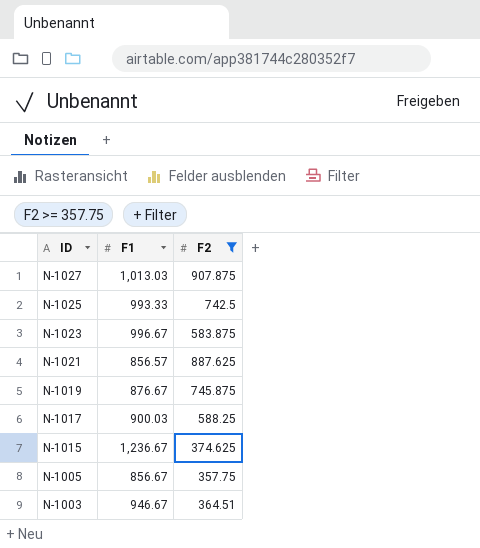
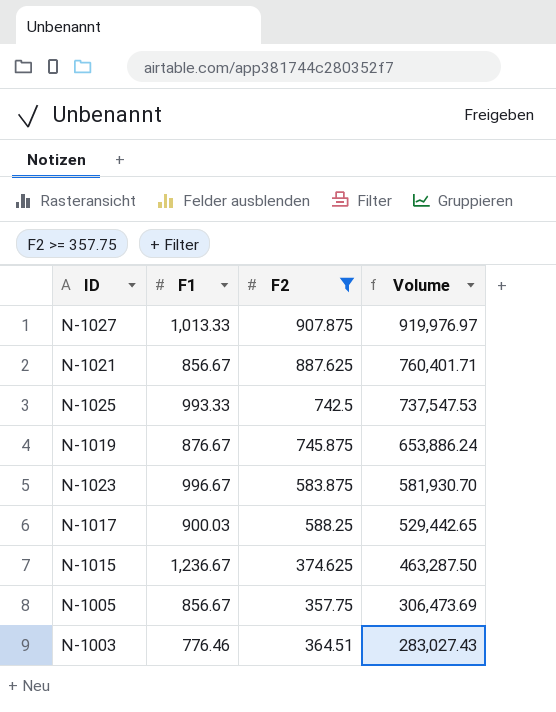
row order: ID descending -> Volume descending
column Volume | formula: none -> [F1] * [F2]
N-1027 | F1: 1,013.03 -> 1,013.33
N-1021 | F1: 856.57 -> 856.67
N-1003 | F1: 946.67 -> 776.46

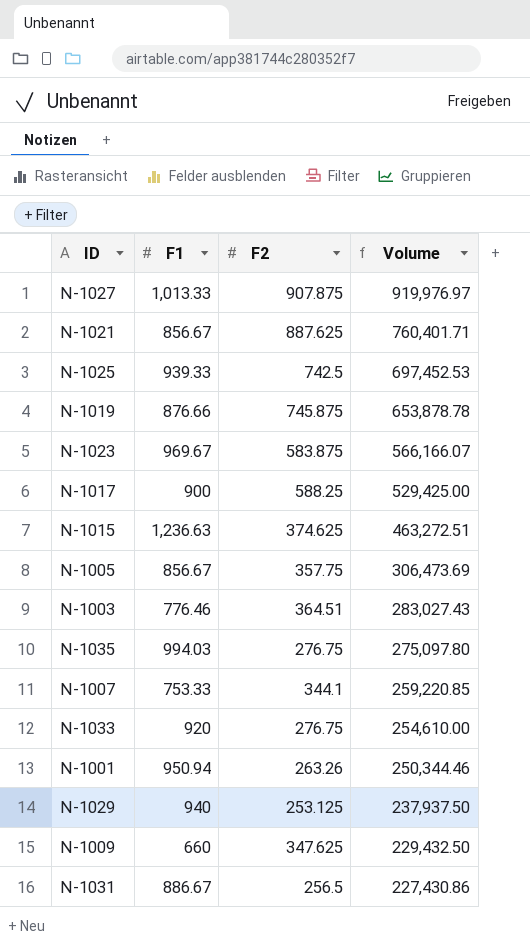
filter: F2 >= 357.75 -> none
N-1025 | F1: 993.33 -> 939.33
N-1025 | Volume: 737,547.53 -> 697,452.53
N-1019 | F1: 876.67 -> 876.66
N-1019 | Volume: 653,886.24 -> 653,878.78
N-1023 | F1: 996.67 -> 969.67
N-1023 | Volume: 581,930.70 -> 566,166.07
N-1017 | F1: 900.03 -> 900
N-1017 | Volume: 529,442.65 -> 529,425.00
N-1015 | F1: 1,236.67 -> 1,236.63
N-1015 | Volume: 463,287.50 -> 463,272.51

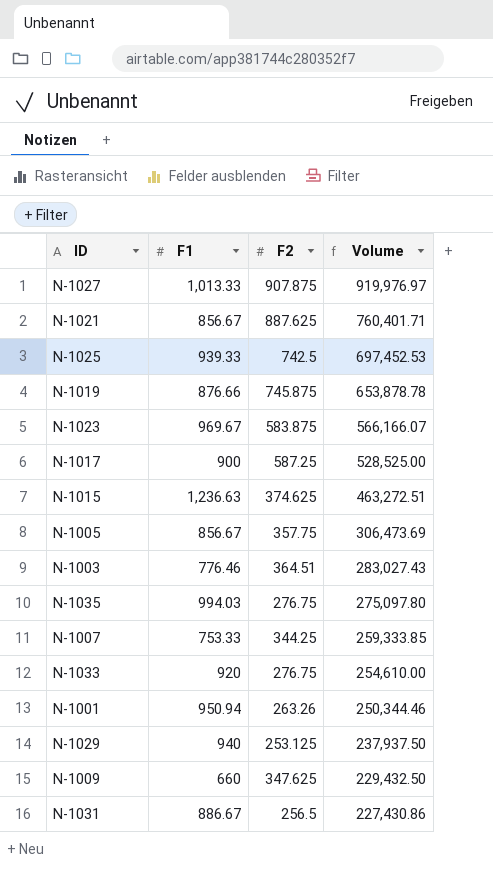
N-1017 | F2: 588.25 -> 587.25
N-1017 | Volume: 529,425.00 -> 528,525.00
N-1007 | F2: 344.1 -> 344.25
N-1007 | Volume: 259,220.85 -> 259,333.85

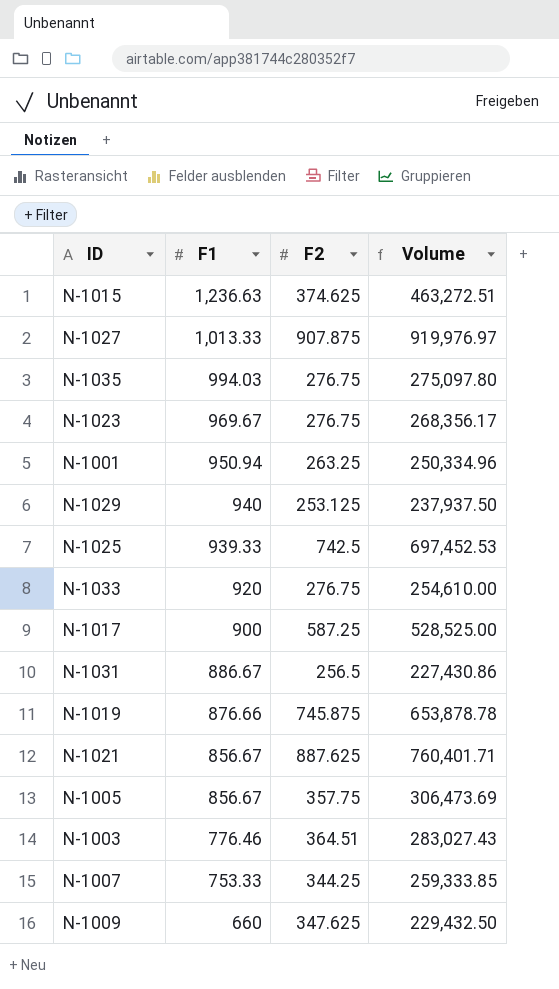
row order: Volume descending -> F1 descending
N-1023 | F2: 583.875 -> 276.75
N-1023 | Volume: 566,166.07 -> 268,356.17
N-1001 | F2: 263.26 -> 263.25
N-1001 | Volume: 250,344.46 -> 250,334.96

